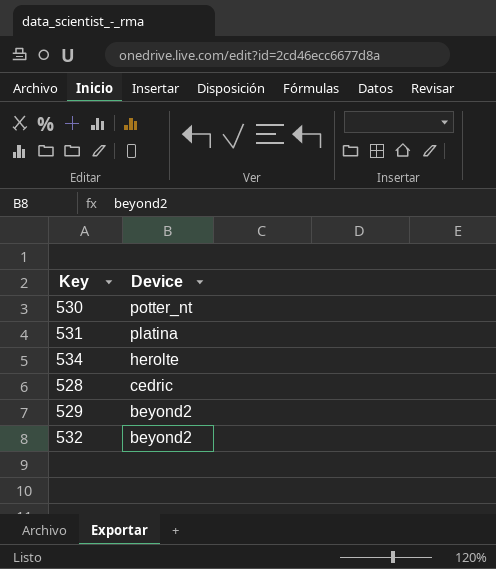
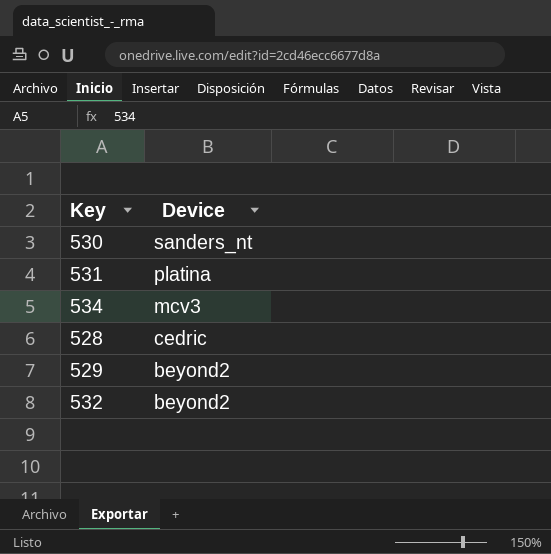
530 | Device: potter_nt -> sanders_nt
534 | Device: herolte -> mcv3

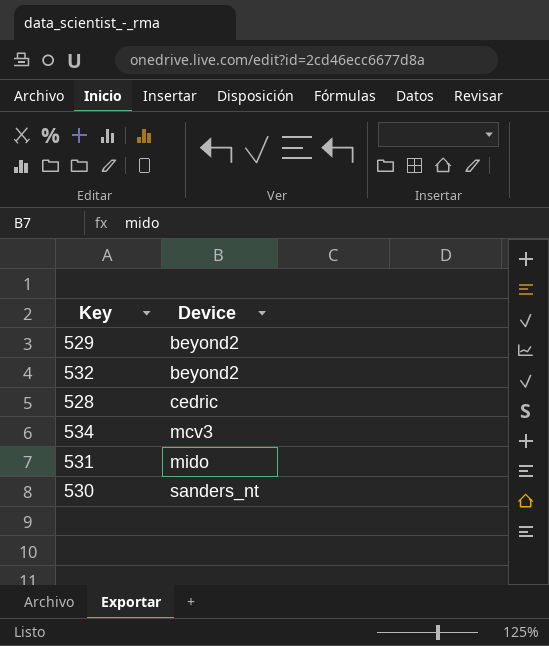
row order: Device descending -> Device ascending
531 | Device: platina -> mido

